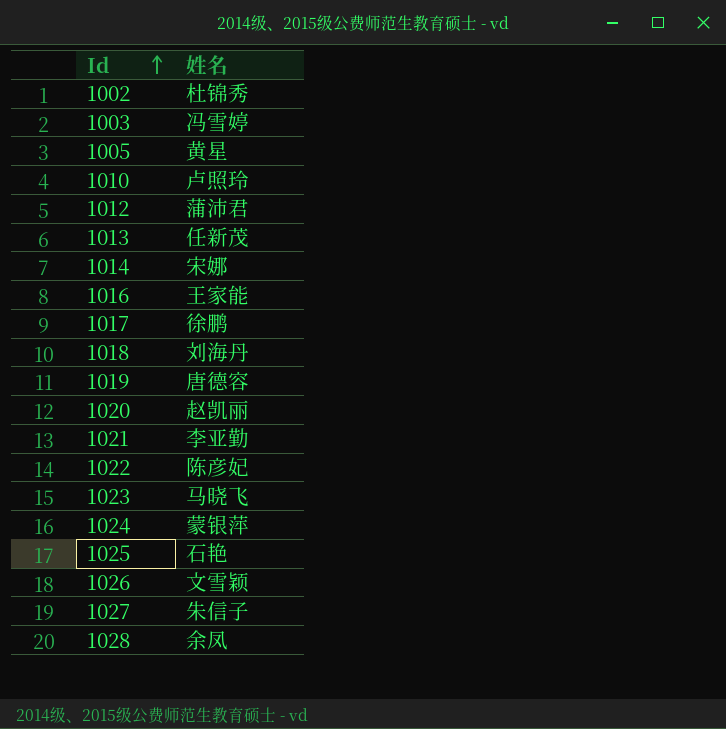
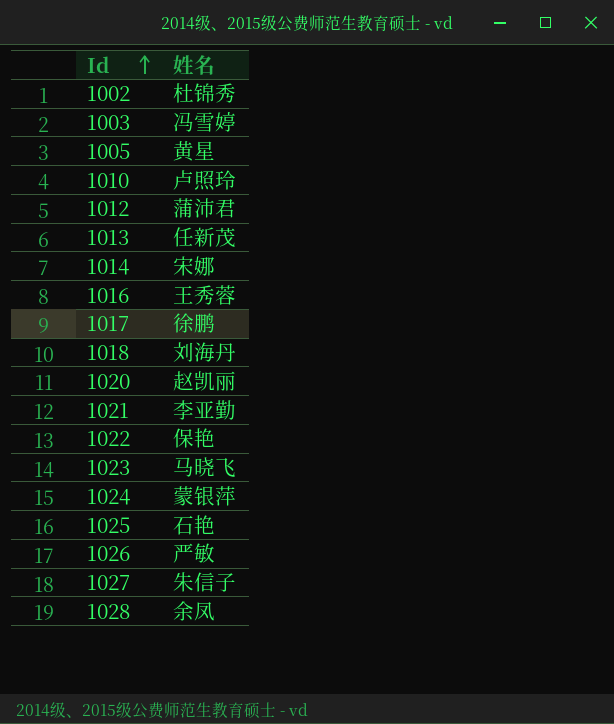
row 1019: 唐德容 -> none
1016 | 姓名: 王家能 -> 王秀蓉
1022 | 姓名: 陈彦妃 -> 保艳
1026 | 姓名: 文雪颖 -> 严敏

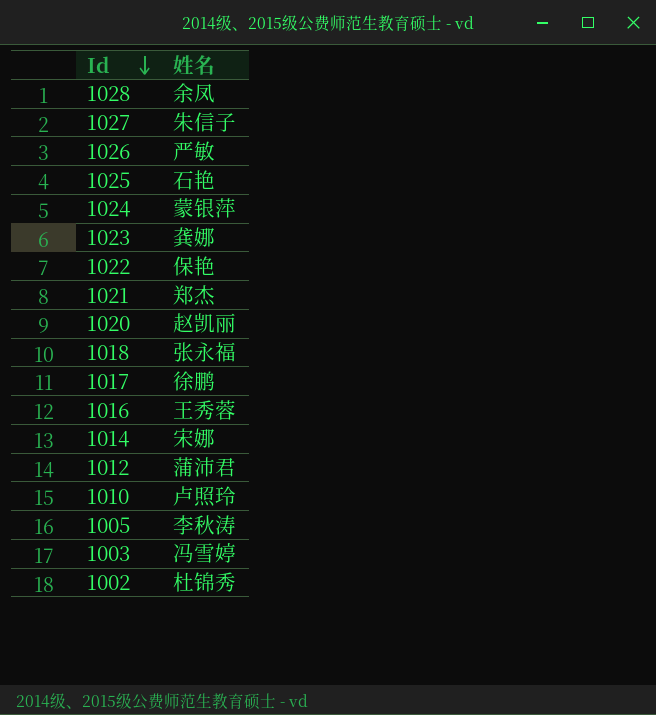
row order: Id ascending -> Id descending
row 1013: 任新茂 -> none
1023 | 姓名: 马晓飞 -> 龚娜
1021 | 姓名: 李亚勤 -> 郑杰
1018 | 姓名: 刘海丹 -> 张永福
1005 | 姓名: 黄星 -> 李秋涛

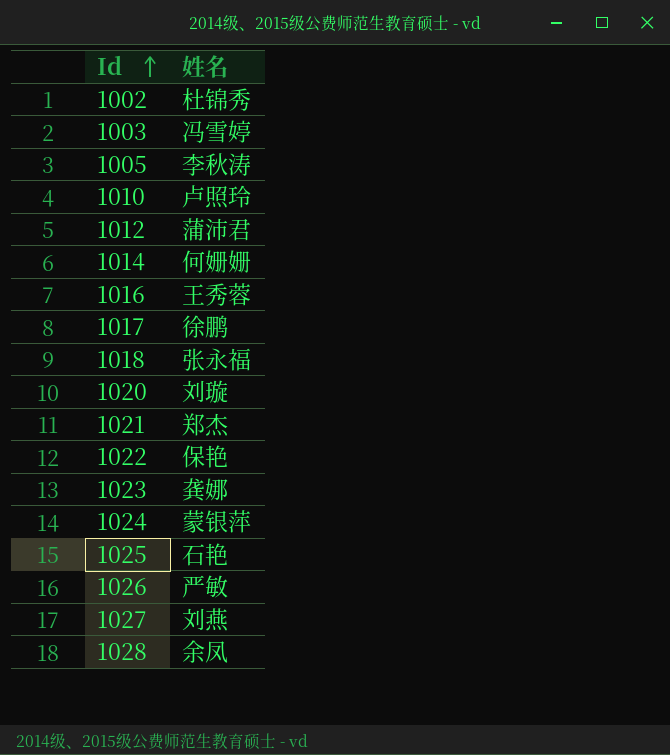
row order: Id descending -> Id ascending
1014 | 姓名: 宋娜 -> 何姗姗
1020 | 姓名: 赵凯丽 -> 刘璇
1027 | 姓名: 朱信子 -> 刘燕

